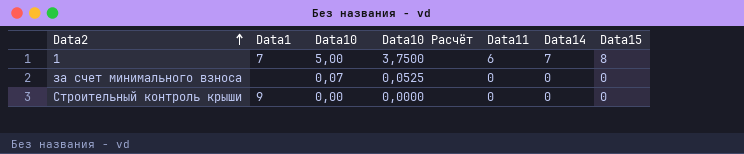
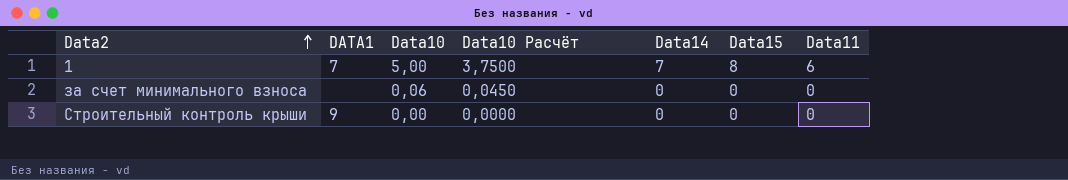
column name: Data1 -> DATA1
column Data11 | position: 5 -> 7
за счет минимального взноса | Data10: 0,07 -> 0,06
за счет минимального взноса | Data10 Расчёт: 0,0525 -> 0,0450

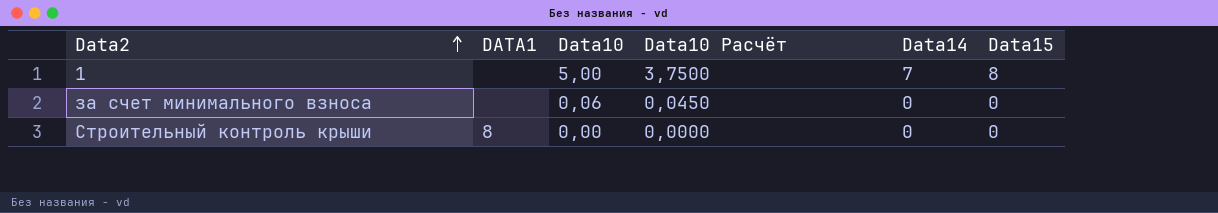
column Data11 | position: 7 -> none
1 | DATA1: 7 -> none
Строительный контроль крыши | DATA1: 9 -> 8

